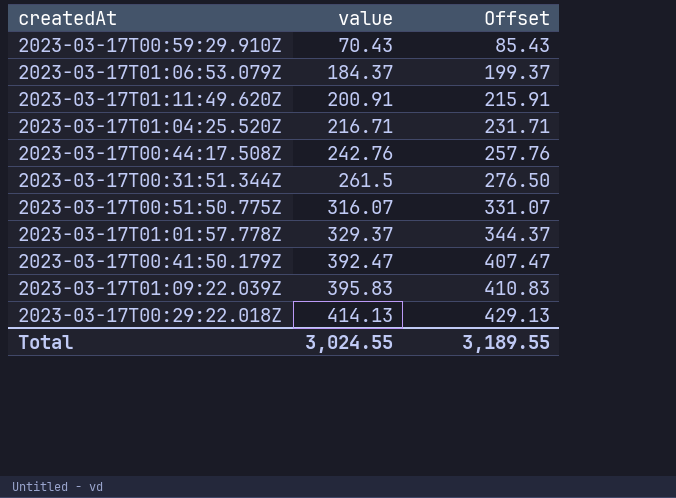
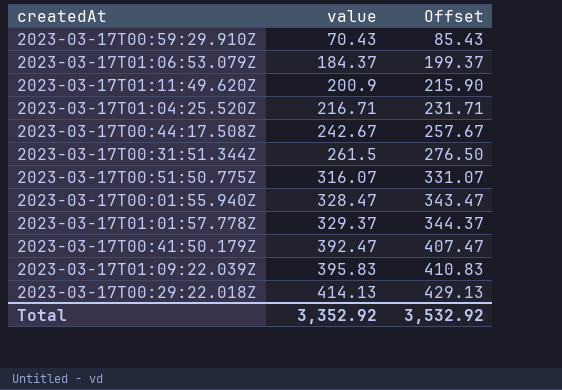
2023-03-17T01:11:49.620Z | value: 200.91 -> 200.9
2023-03-17T01:11:49.620Z | Offset: 215.91 -> 215.90
2023-03-17T00:44:17.508Z | value: 242.76 -> 242.67
2023-03-17T00:44:17.508Z | Offset: 257.76 -> 257.67
row 2023-03-17T00:01:55.940Z: none -> 328.47 | 343.47
Total | value: 3,024.55 -> 3,352.92
Total | Offset: 3,189.55 -> 3,532.92

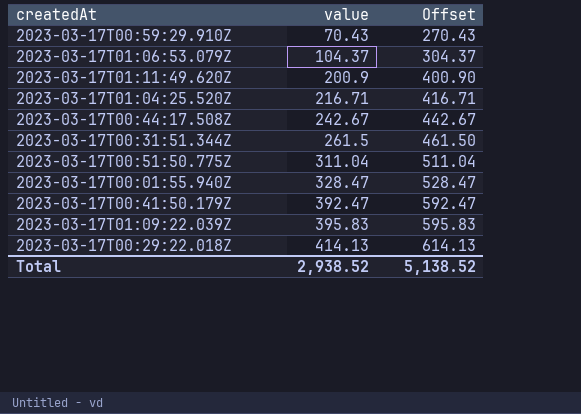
column Offset | formula: [value] + 15 -> [value] + 200
row 2023-03-17T01:01:57.778Z: 329.37 | 344.37 -> none
2023-03-17T01:06:53.079Z | value: 184.37 -> 104.37
2023-03-17T00:51:50.775Z | value: 316.07 -> 311.04
Total | value: 3,352.92 -> 2,938.52
Total | Offset: 3,532.92 -> 5,138.52

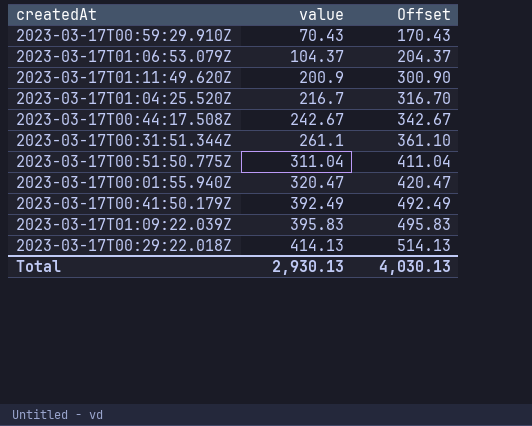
column Offset | formula: [value] + 200 -> [value] + 100
2023-03-17T01:04:25.520Z | value: 216.71 -> 216.7
2023-03-17T00:31:51.344Z | value: 261.5 -> 261.1
2023-03-17T00:01:55.940Z | value: 328.47 -> 320.47
2023-03-17T00:41:50.179Z | value: 392.47 -> 392.49
Total | value: 2,938.52 -> 2,930.13
Total | Offset: 5,138.52 -> 4,030.13

